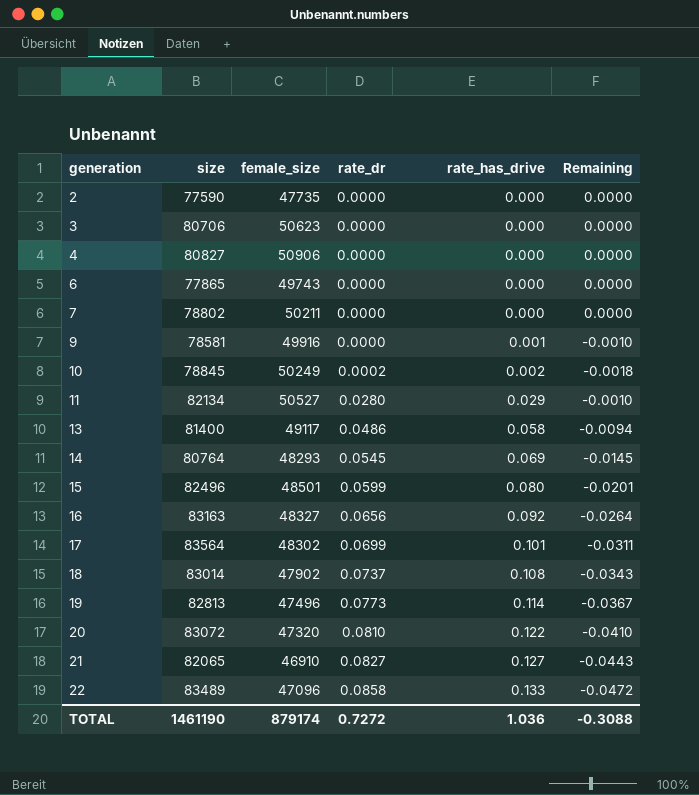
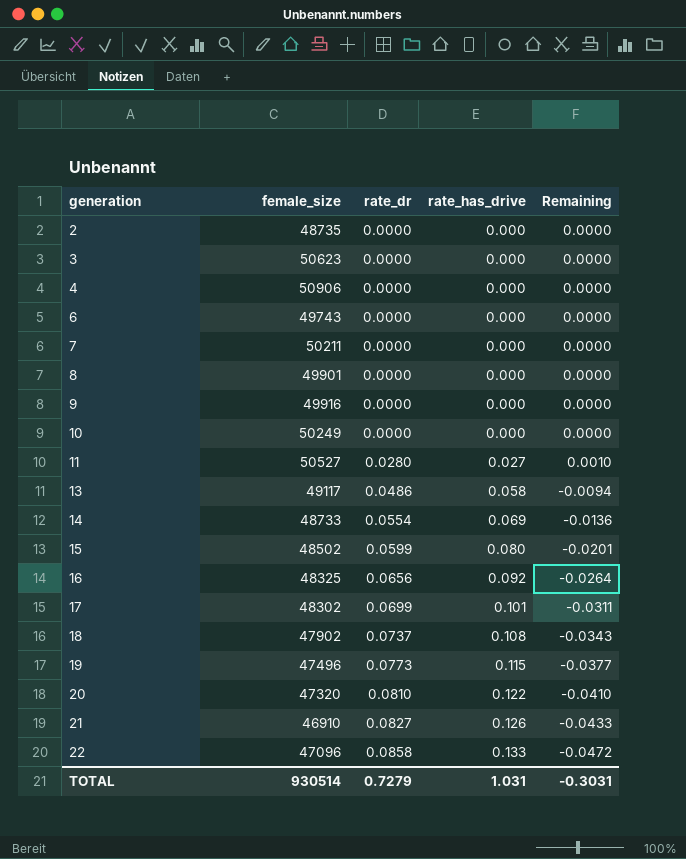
column size | position: 2 -> none
2 | female_size: 47735 -> 48735
row 8: none -> 49901 | 0.0000 | 0.000 | 0.0000
9 | rate_has_drive: 0.001 -> 0.000
9 | Remaining: -0.0010 -> 0.0000
10 | rate_dr: 0.0002 -> 0.0000
10 | rate_has_drive: 0.002 -> 0.000
10 | Remaining: -0.0018 -> 0.0000
11 | rate_has_drive: 0.029 -> 0.027
11 | Remaining: -0.0010 -> 0.0010
14 | female_size: 48293 -> 48733
14 | rate_dr: 0.0545 -> 0.0554
14 | Remaining: -0.0145 -> -0.0136
15 | female_size: 48501 -> 48502
16 | female_size: 48327 -> 48325
19 | rate_has_drive: 0.114 -> 0.115
19 | Remaining: -0.0367 -> -0.0377
21 | rate_has_drive: 0.127 -> 0.126
21 | Remaining: -0.0443 -> -0.0433
TOTAL | female_size: 879174 -> 930514
TOTAL | rate_dr: 0.7272 -> 0.7279
TOTAL | rate_has_drive: 1.036 -> 1.031
TOTAL | Remaining: -0.3088 -> -0.3031

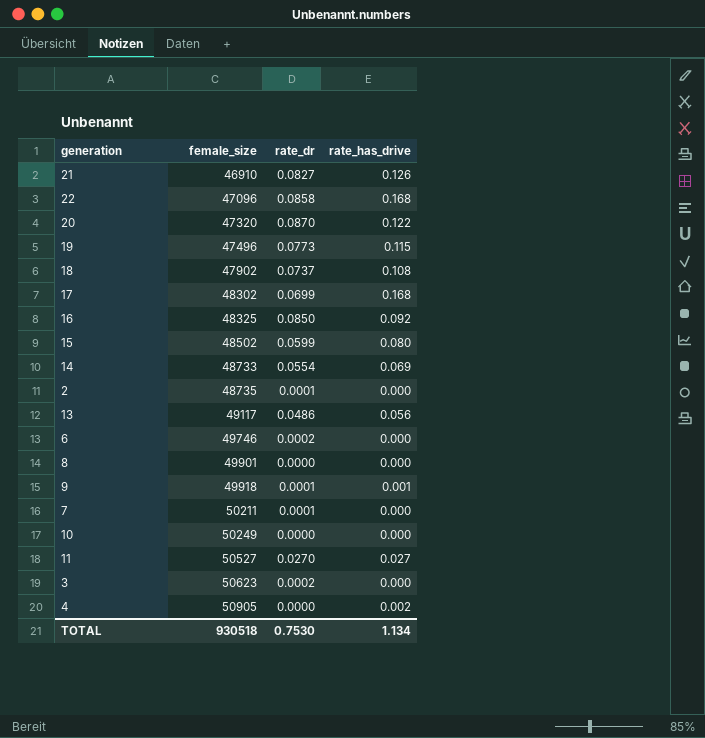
row order: generation ascending -> female_size ascending
column Remaining | formula: [rate_dr] - [rate_has_drive] -> none
22 | rate_has_drive: 0.133 -> 0.168
20 | rate_dr: 0.0810 -> 0.0870
17 | rate_has_drive: 0.101 -> 0.168
16 | rate_dr: 0.0656 -> 0.0850
2 | rate_dr: 0.0000 -> 0.0001
13 | rate_has_drive: 0.058 -> 0.056
6 | female_size: 49743 -> 49746
6 | rate_dr: 0.0000 -> 0.0002
9 | female_size: 49916 -> 49918
9 | rate_dr: 0.0000 -> 0.0001
9 | rate_has_drive: 0.000 -> 0.001
7 | rate_dr: 0.0000 -> 0.0001
11 | rate_dr: 0.0280 -> 0.0270
3 | rate_dr: 0.0000 -> 0.0002
4 | female_size: 50906 -> 50905
4 | rate_has_drive: 0.000 -> 0.002
TOTAL | female_size: 930514 -> 930518
TOTAL | rate_dr: 0.7279 -> 0.7530
TOTAL | rate_has_drive: 1.031 -> 1.134

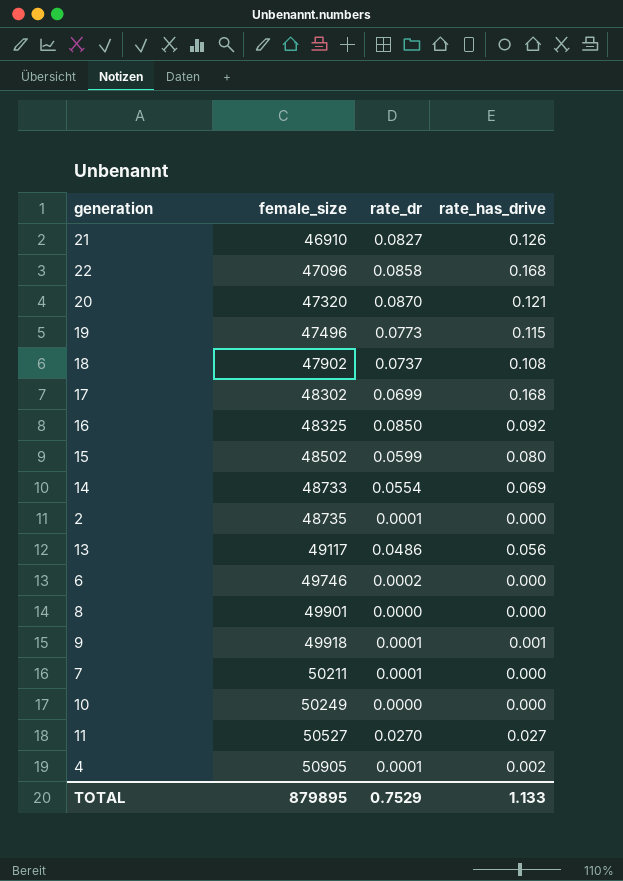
row 3: 50623 | 0.0002 | 0.000 -> none
20 | rate_has_drive: 0.122 -> 0.121
4 | rate_dr: 0.0000 -> 0.0001
TOTAL | female_size: 930518 -> 879895
TOTAL | rate_dr: 0.7530 -> 0.7529
TOTAL | rate_has_drive: 1.134 -> 1.133

